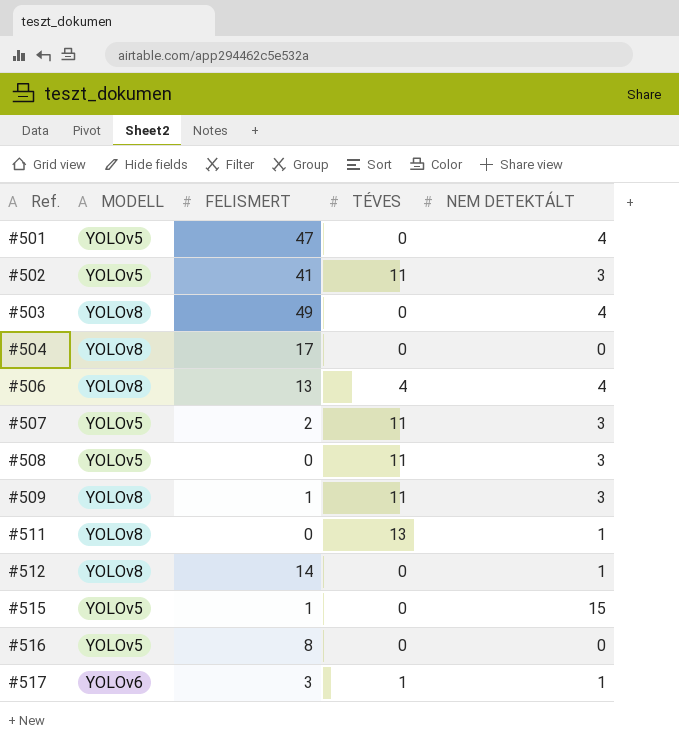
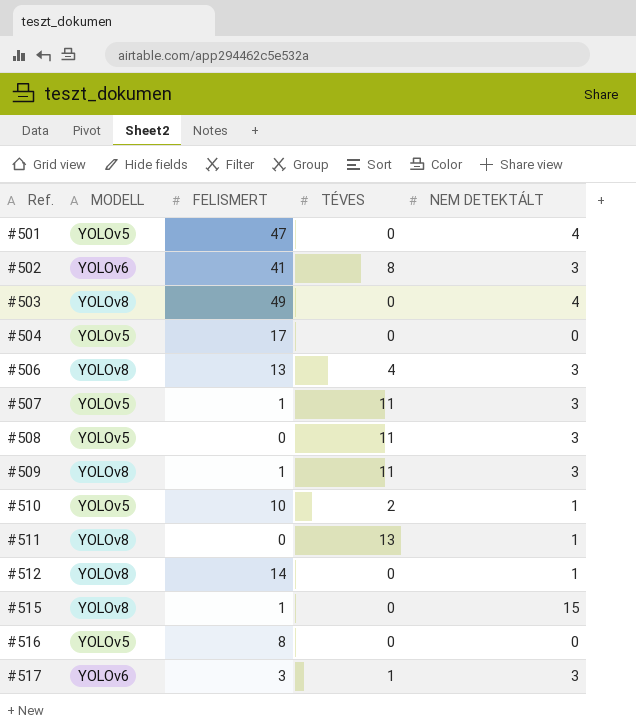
#502 | MODELL: YOLOv5 -> YOLOv6
#502 | TÉVES: 11 -> 8
#504 | MODELL: YOLOv8 -> YOLOv5
#506 | NEM DETEKTÁLT: 4 -> 3
#507 | FELISMERT: 2 -> 1
row #510: none -> YOLOv5 | 10 | 2 | 1
#515 | MODELL: YOLOv5 -> YOLOv8
#517 | NEM DETEKTÁLT: 1 -> 3

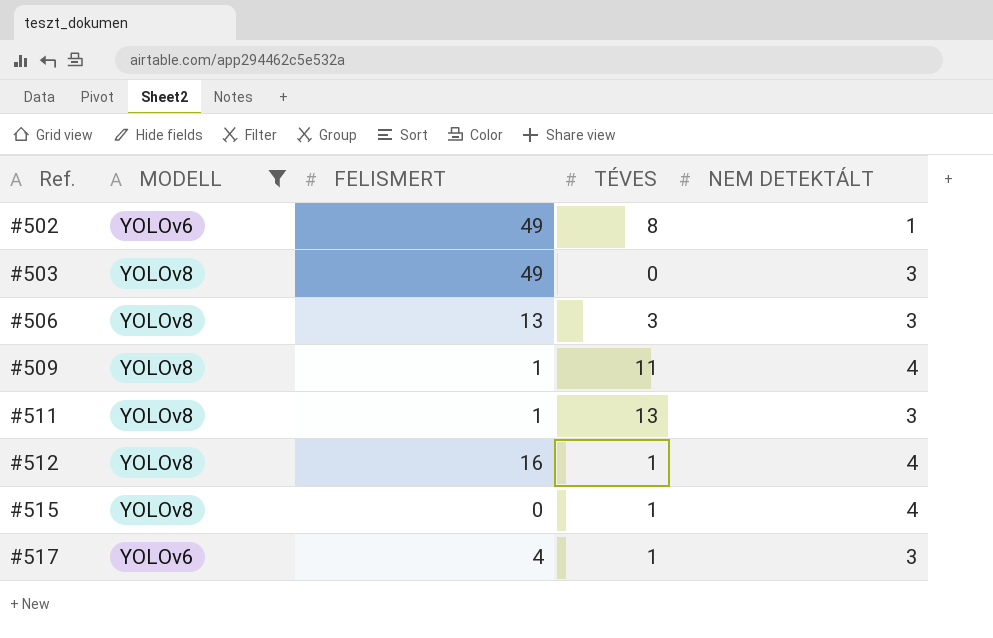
filter: none -> MODELL != YOLOv5
#502 | FELISMERT: 41 -> 49
#502 | NEM DETEKTÁLT: 3 -> 1
#503 | NEM DETEKTÁLT: 4 -> 3
#506 | TÉVES: 4 -> 3
#509 | NEM DETEKTÁLT: 3 -> 4
#511 | FELISMERT: 0 -> 1
#511 | NEM DETEKTÁLT: 1 -> 3
#512 | FELISMERT: 14 -> 16
#512 | TÉVES: 0 -> 1
#512 | NEM DETEKTÁLT: 1 -> 4
#515 | FELISMERT: 1 -> 0
#515 | TÉVES: 0 -> 1
#515 | NEM DETEKTÁLT: 15 -> 4
#517 | FELISMERT: 3 -> 4

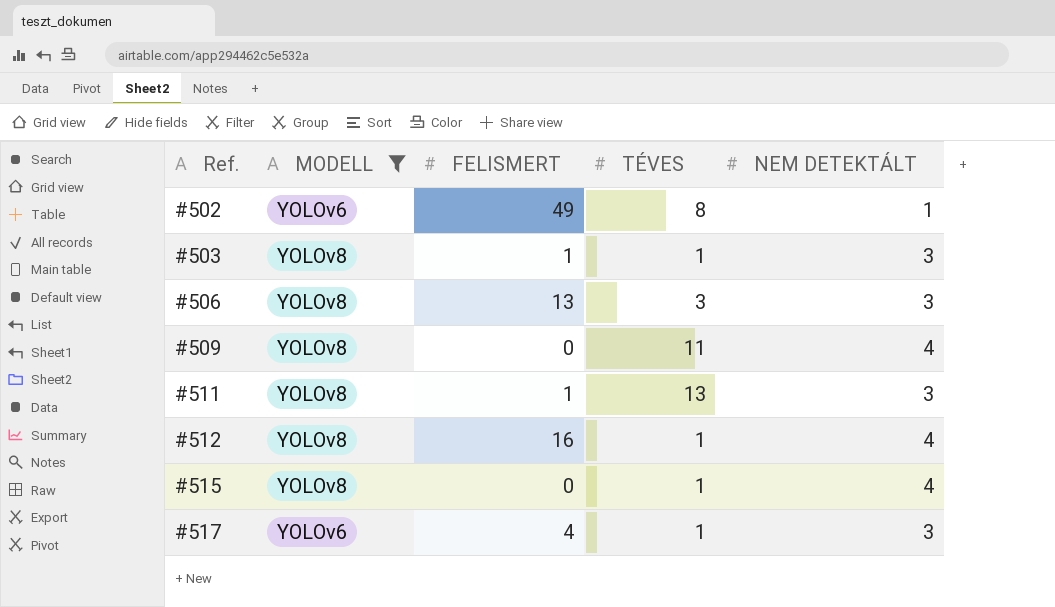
#503 | FELISMERT: 49 -> 1
#503 | TÉVES: 0 -> 1
#509 | FELISMERT: 1 -> 0

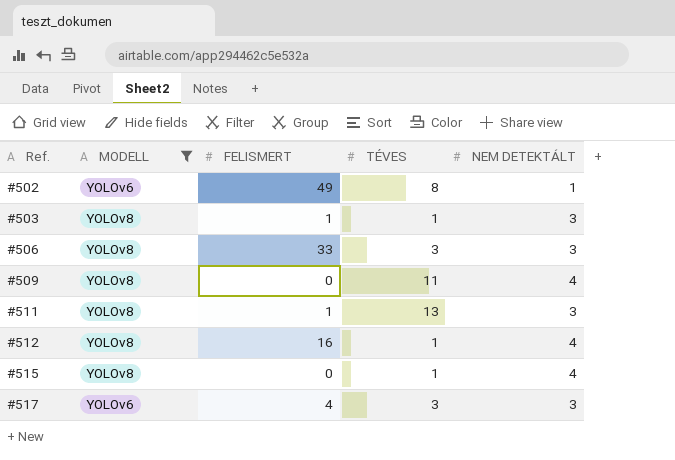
#506 | FELISMERT: 13 -> 33
#517 | TÉVES: 1 -> 3

